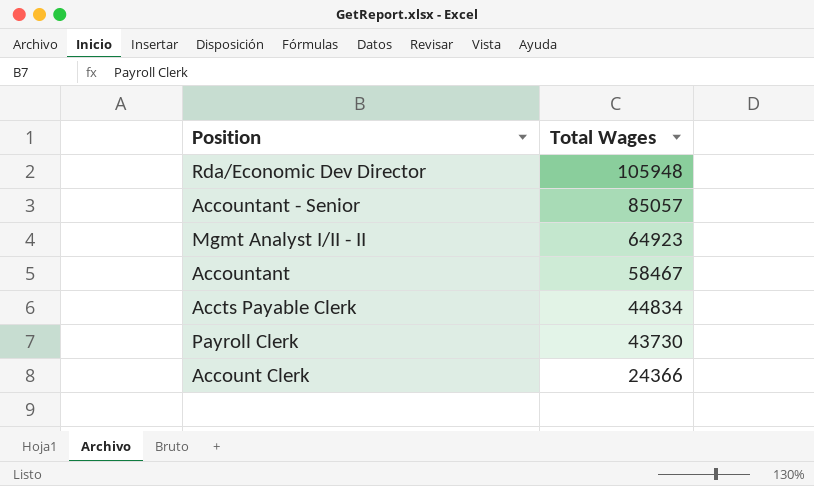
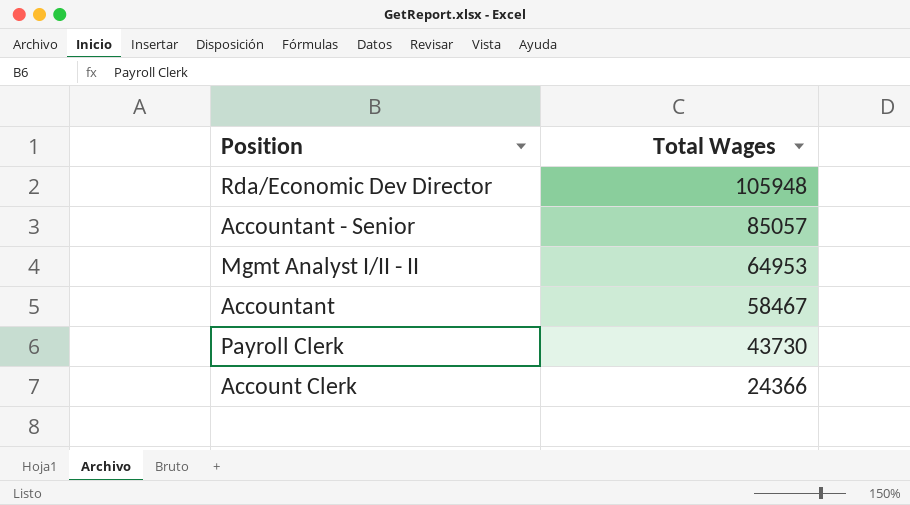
row Accts Payable Clerk: 44834 -> none
Mgmt Analyst I/II - II | Total Wages: 64923 -> 64953

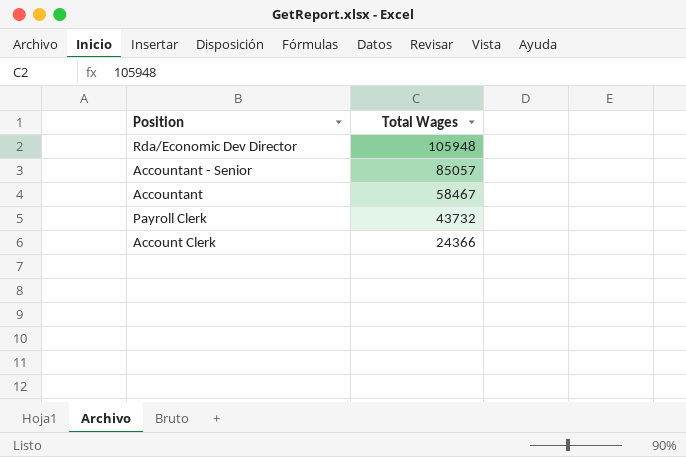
row Mgmt Analyst I/II - II: 64953 -> none
Payroll Clerk | Total Wages: 43730 -> 43732

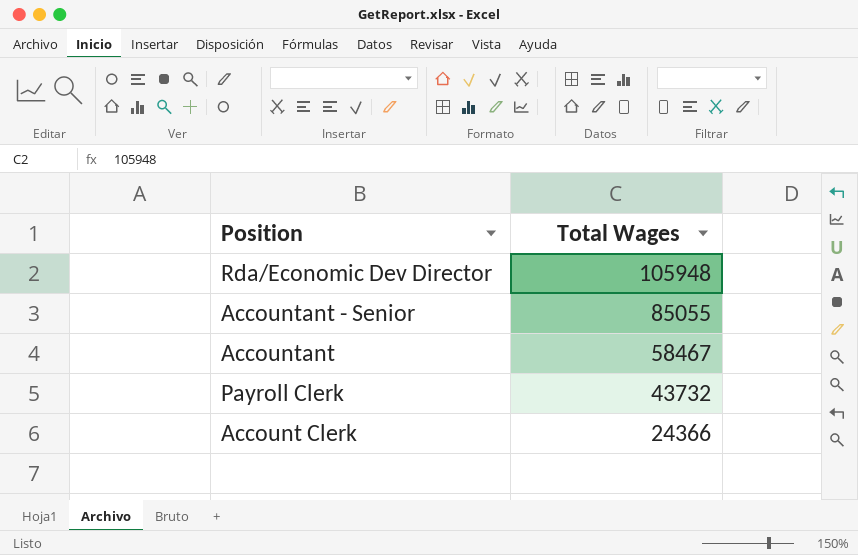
Accountant - Senior | Total Wages: 85057 -> 85055

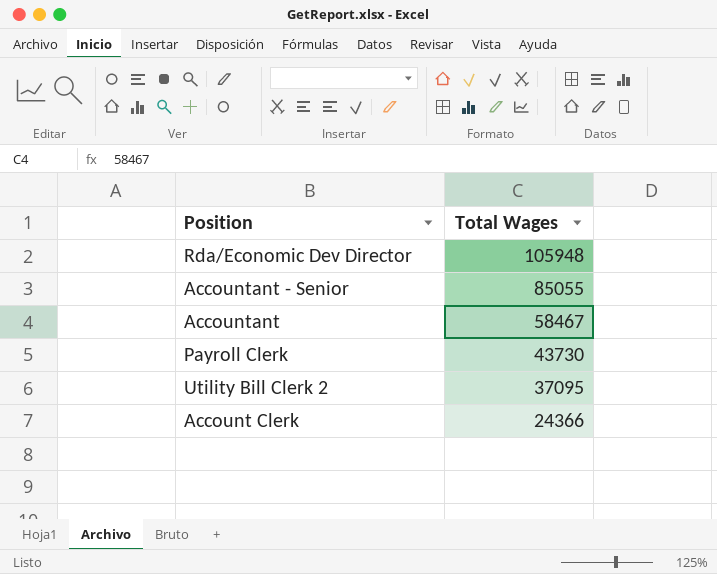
Payroll Clerk | Total Wages: 43732 -> 43730
row Utility Bill Clerk 2: none -> 37095

